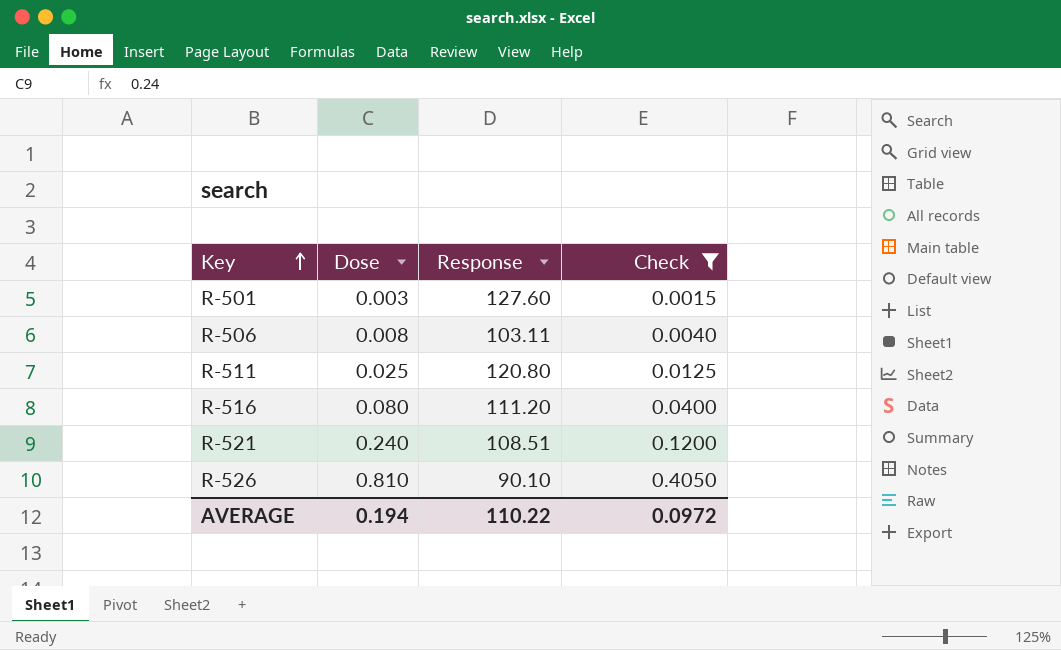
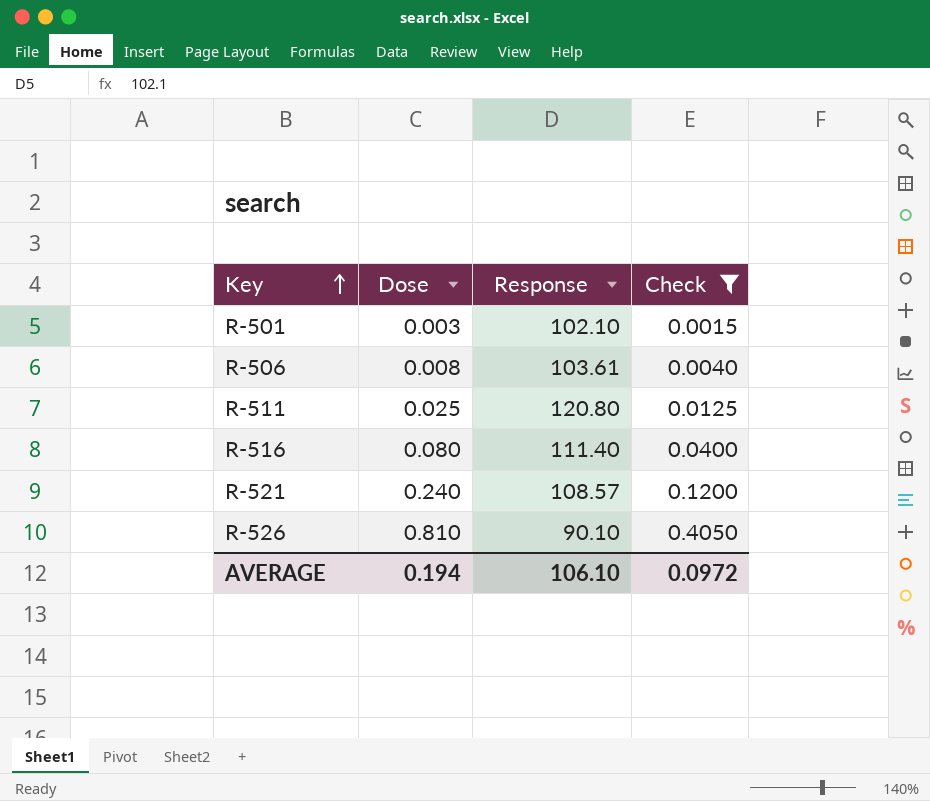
R-501 | Response: 127.60 -> 102.10
R-506 | Response: 103.11 -> 103.61
R-516 | Response: 111.20 -> 111.40
R-521 | Response: 108.51 -> 108.57
AVERAGE | Response: 110.22 -> 106.10

